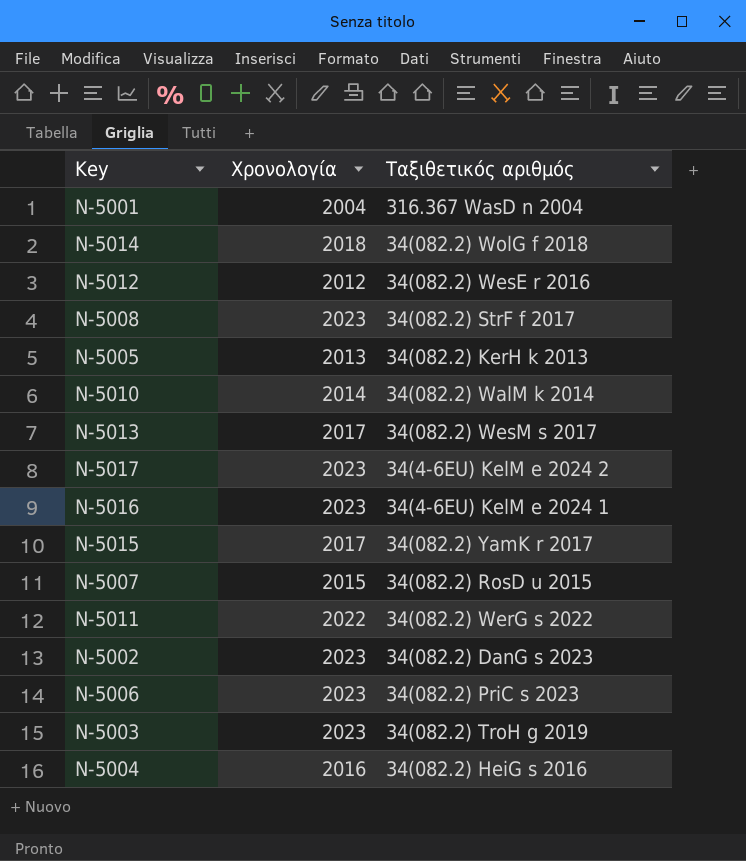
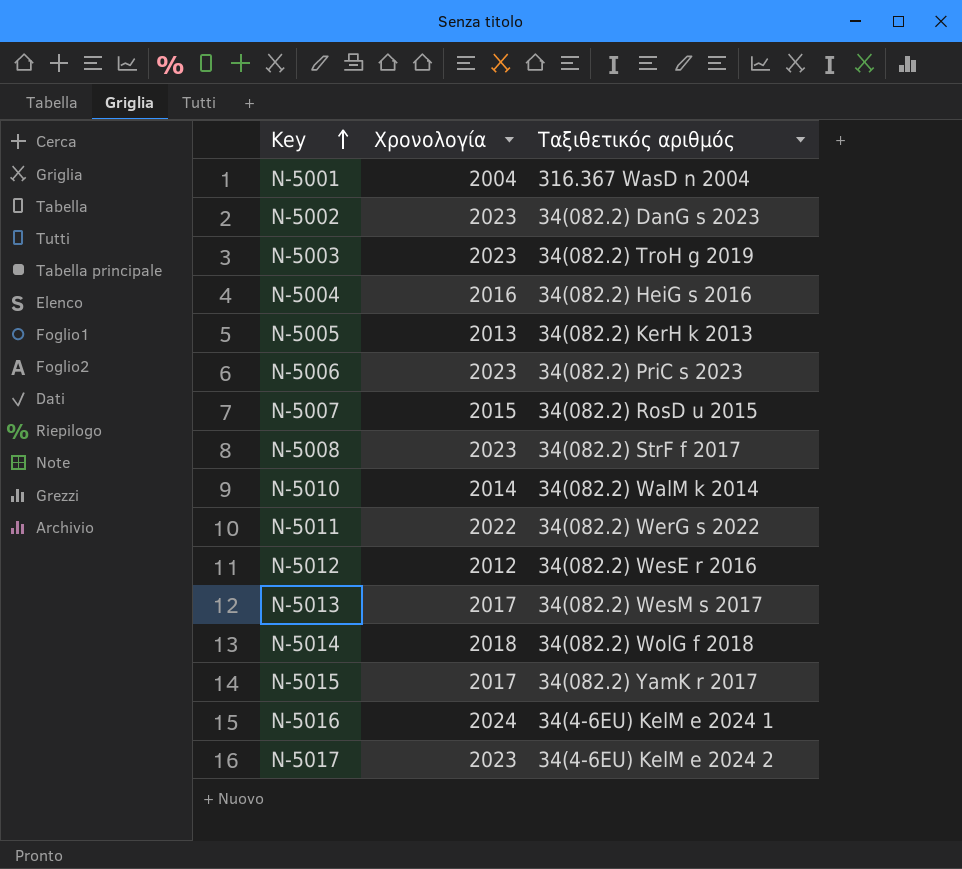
row order: none -> Key ascending
N-5016 | Χρονολογία: 2023 -> 2024

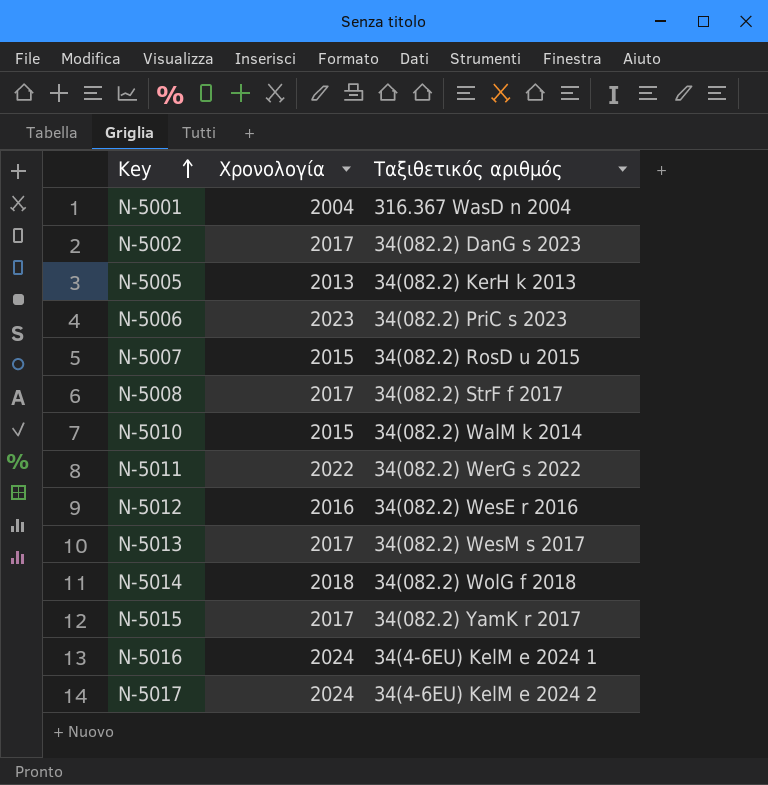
row N-5003: 2023 | 34(082.2) TroH g 2019 -> none
row N-5004: 2016 | 34(082.2) HeiG s 2016 -> none
N-5002 | Χρονολογία: 2023 -> 2017
N-5008 | Χρονολογία: 2023 -> 2017
N-5010 | Χρονολογία: 2014 -> 2015
N-5012 | Χρονολογία: 2012 -> 2016
N-5017 | Χρονολογία: 2023 -> 2024

